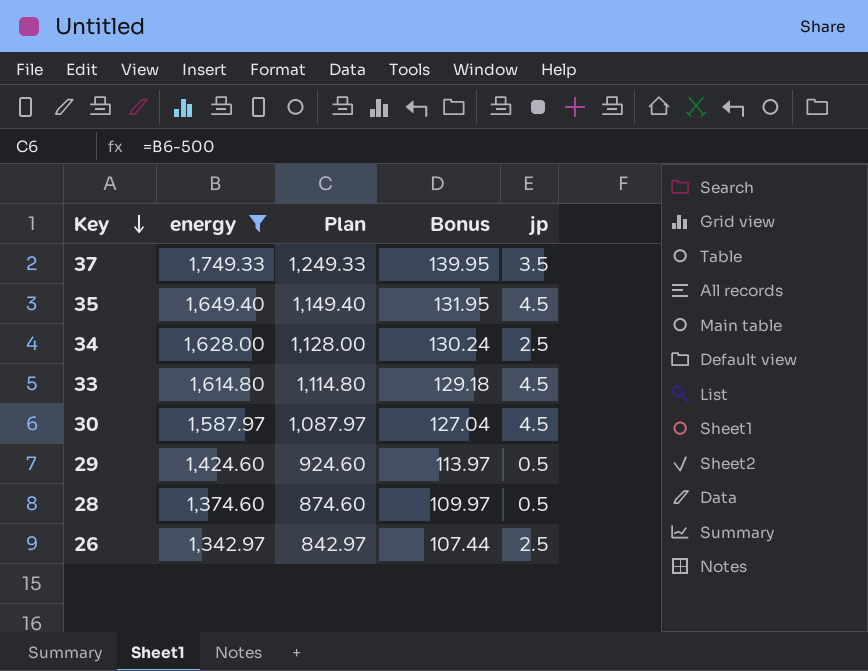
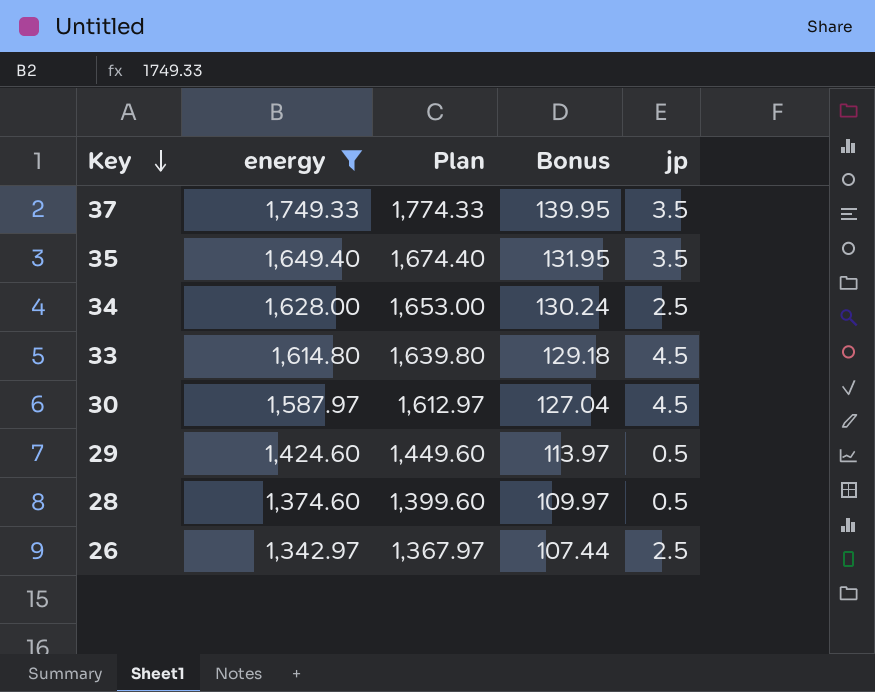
column Plan | formula: [energy] - 500 -> [energy] + 25
35 | jp: 4.5 -> 3.5

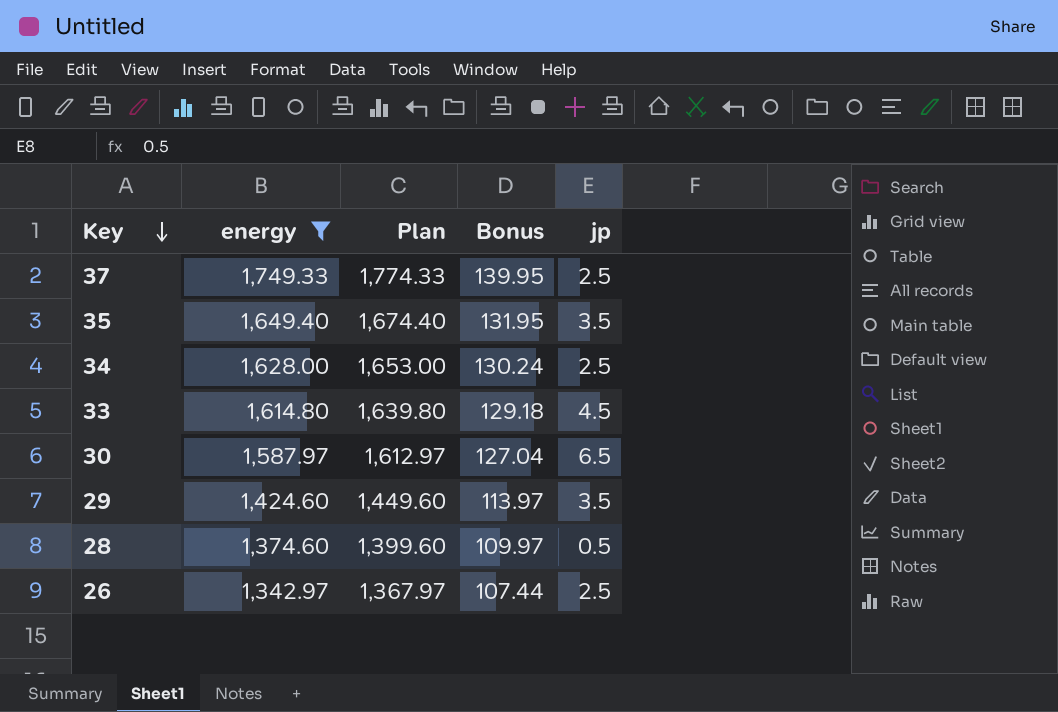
37 | jp: 3.5 -> 2.5
30 | jp: 4.5 -> 6.5
29 | jp: 0.5 -> 3.5

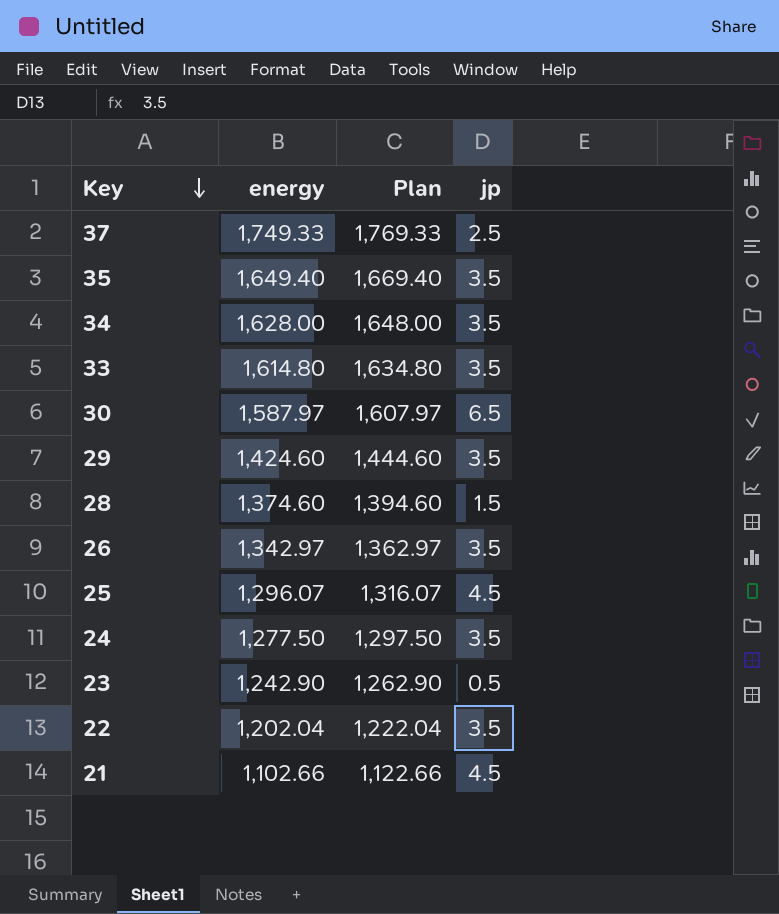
filter: energy >= 1,342.97 -> none
column Bonus | formula: [energy] * 0.08 -> none
column Plan | formula: [energy] + 25 -> [energy] + 20
34 | jp: 2.5 -> 3.5
33 | jp: 4.5 -> 3.5
28 | jp: 0.5 -> 1.5
26 | jp: 2.5 -> 3.5

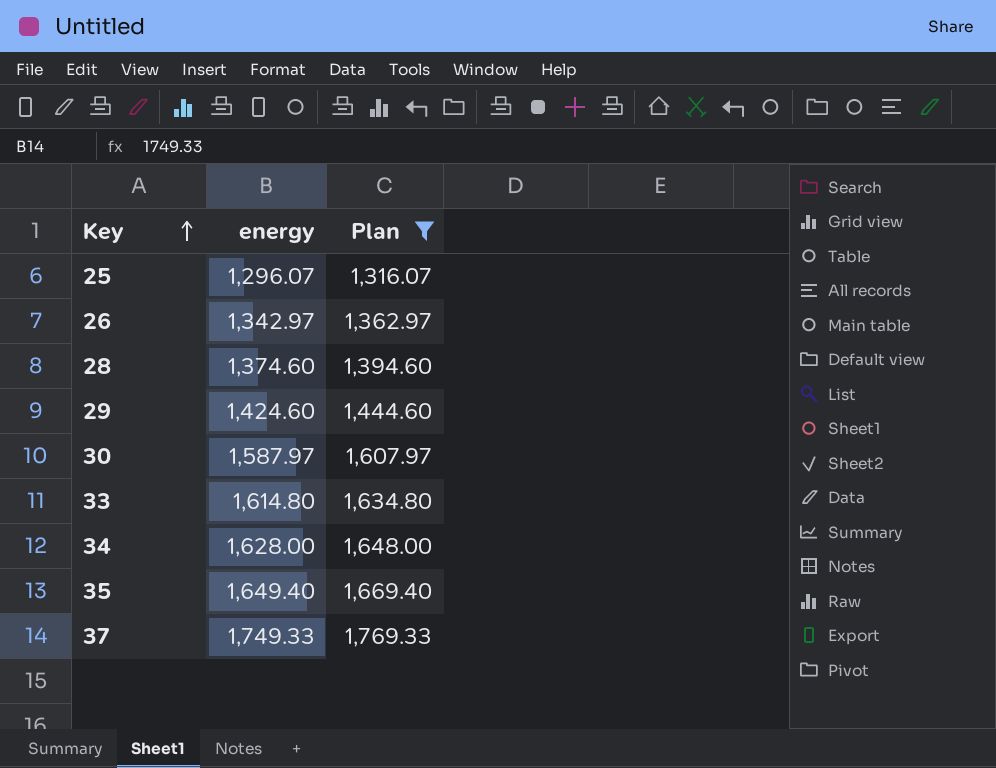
filter: none -> Plan >= 1,316.07
row order: Key descending -> Key ascending
column jp | position: 4 -> none

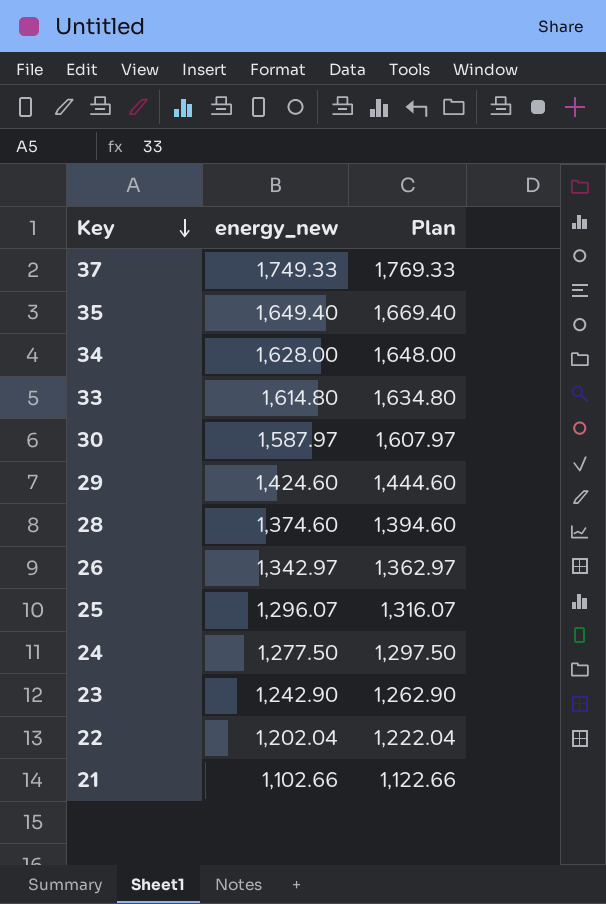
filter: Plan >= 1,316.07 -> none
row order: Key ascending -> Key descending
column name: energy -> energy_new

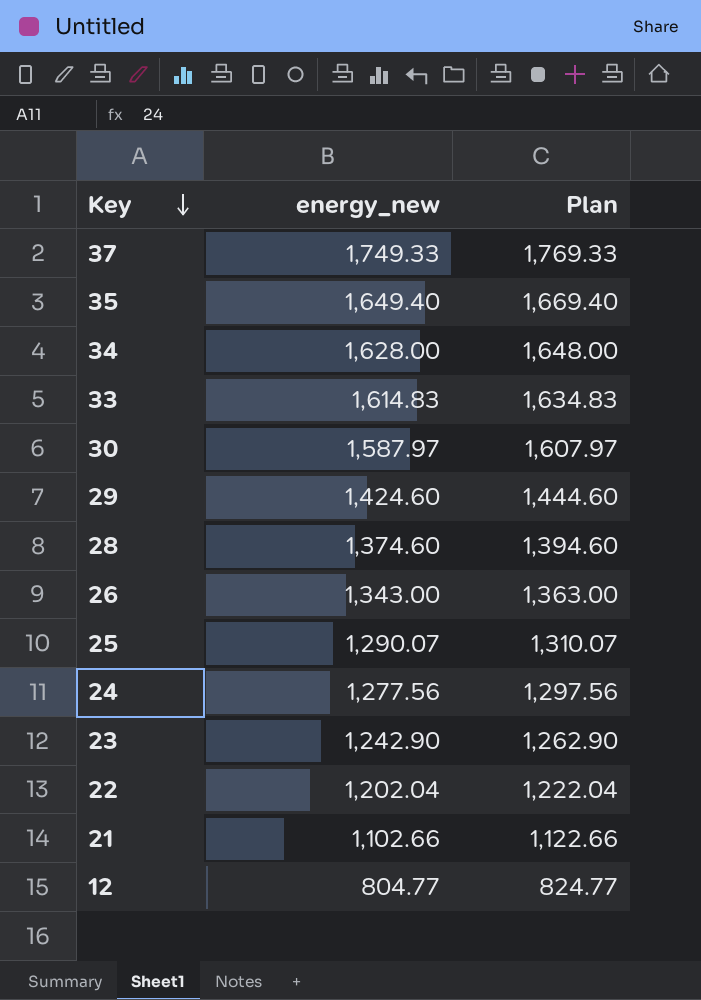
33 | energy_new: 1,614.80 -> 1,614.83
33 | Plan: 1,634.80 -> 1,634.83
26 | energy_new: 1,342.97 -> 1,343.00
26 | Plan: 1,362.97 -> 1,363.00
25 | energy_new: 1,296.07 -> 1,290.07
25 | Plan: 1,316.07 -> 1,310.07
24 | energy_new: 1,277.50 -> 1,277.56
24 | Plan: 1,297.50 -> 1,297.56
row 12: none -> 804.77 | 824.77

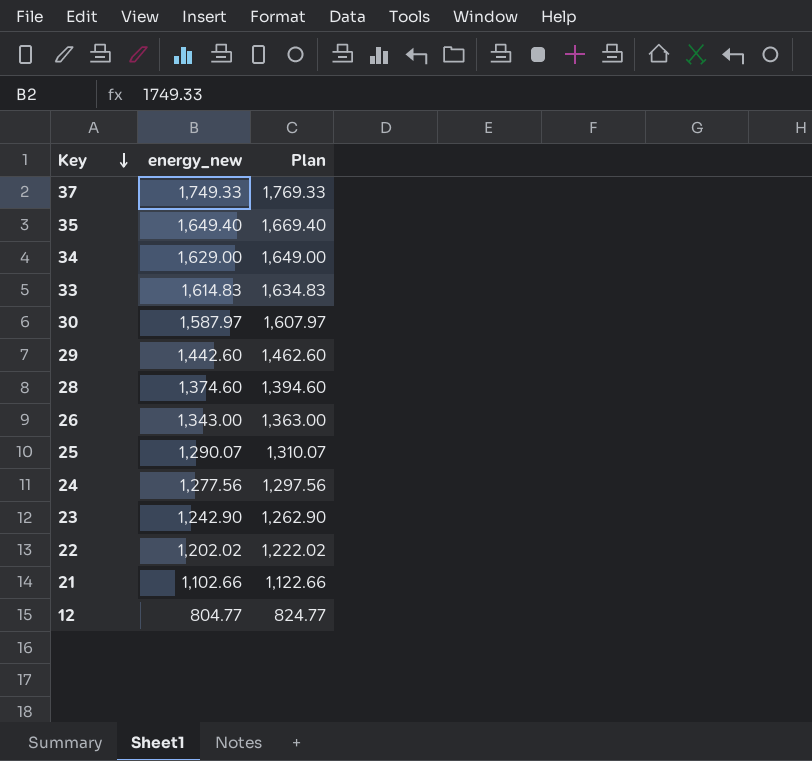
34 | energy_new: 1,628.00 -> 1,629.00
34 | Plan: 1,648.00 -> 1,649.00
29 | energy_new: 1,424.60 -> 1,442.60
29 | Plan: 1,444.60 -> 1,462.60
22 | energy_new: 1,202.04 -> 1,202.02
22 | Plan: 1,222.04 -> 1,222.02

